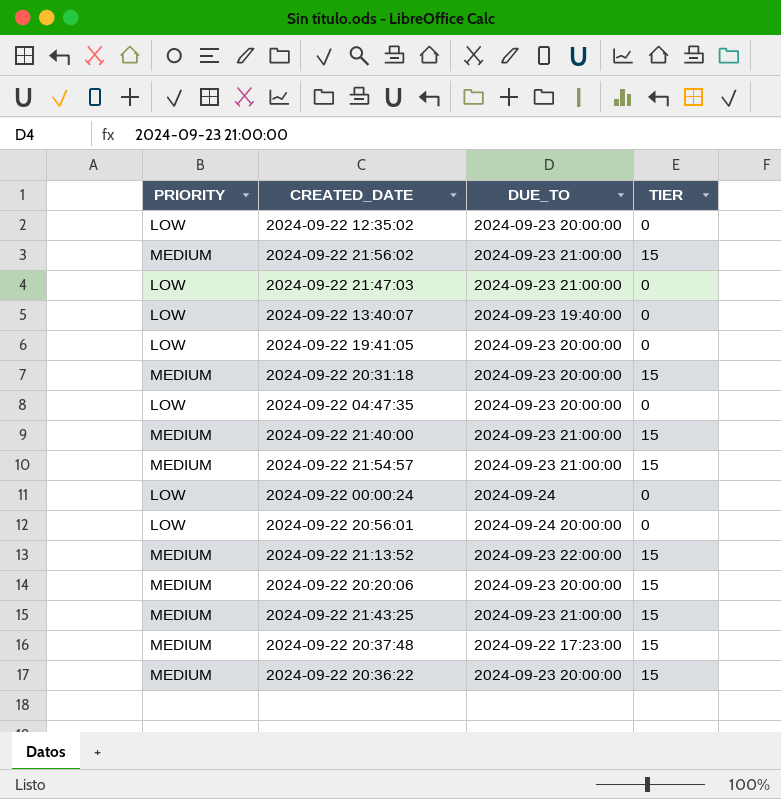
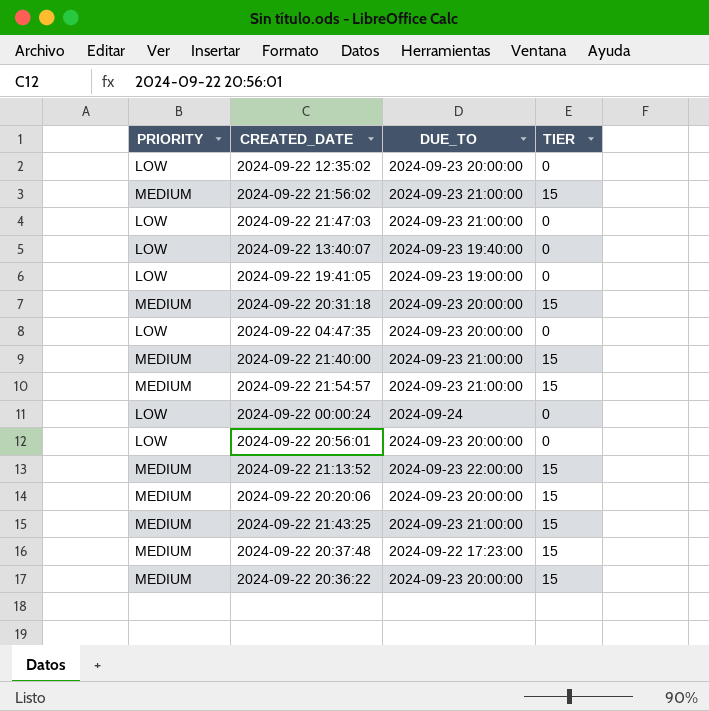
2024-09-22 19:41:05 | DUE_TO: 2024-09-23 20:00:00 -> 2024-09-23 19:00:00
2024-09-22 20:56:01 | DUE_TO: 2024-09-24 20:00:00 -> 2024-09-23 20:00:00

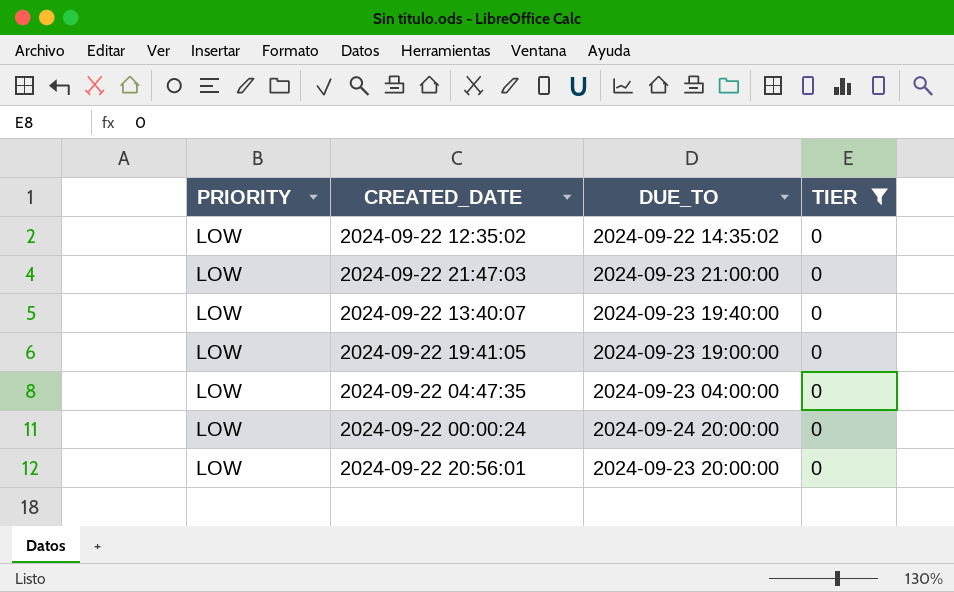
filter: none -> TIER = 0
2024-09-22 12:35:02 | DUE_TO: 2024-09-23 20:00:00 -> 2024-09-22 14:35:02
2024-09-22 04:47:35 | DUE_TO: 2024-09-23 20:00:00 -> 2024-09-23 04:00:00
2024-09-22 00:00:24 | DUE_TO: 2024-09-24 -> 2024-09-24 20:00:00

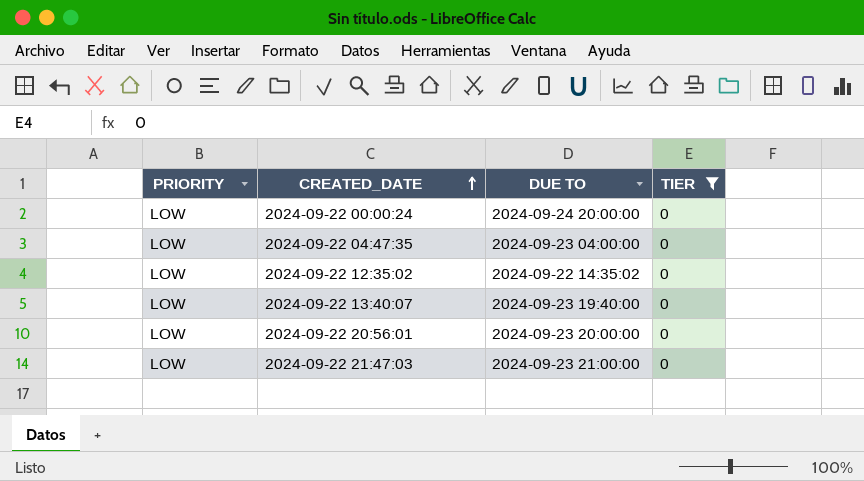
row order: none -> CREATED_DATE ascending
column name: DUE_TO -> DUE TO
row 2024-09-22 19:41:05: LOW | 2024-09-23 19:00:00 | 0 -> none

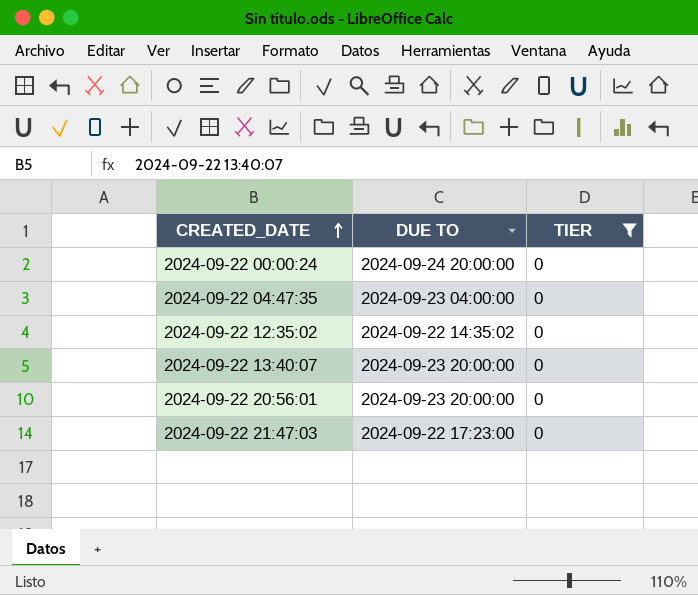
column PRIORITY | position: 1 -> none
2024-09-22 13:40:07 | DUE TO: 2024-09-23 19:40:00 -> 2024-09-23 20:00:00
2024-09-22 21:47:03 | DUE TO: 2024-09-23 21:00:00 -> 2024-09-22 17:23:00

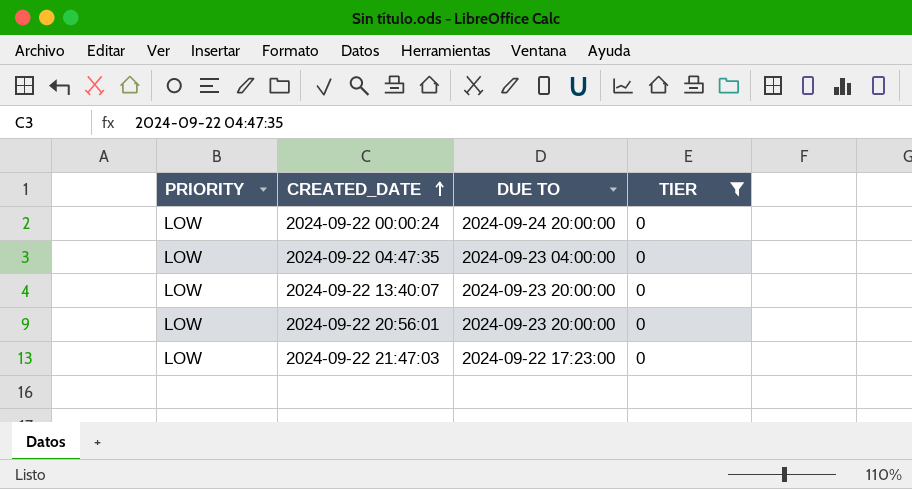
column PRIORITY | position: none -> 1
row 2024-09-22 12:35:02: 2024-09-22 14:35:02 | 0 -> none

